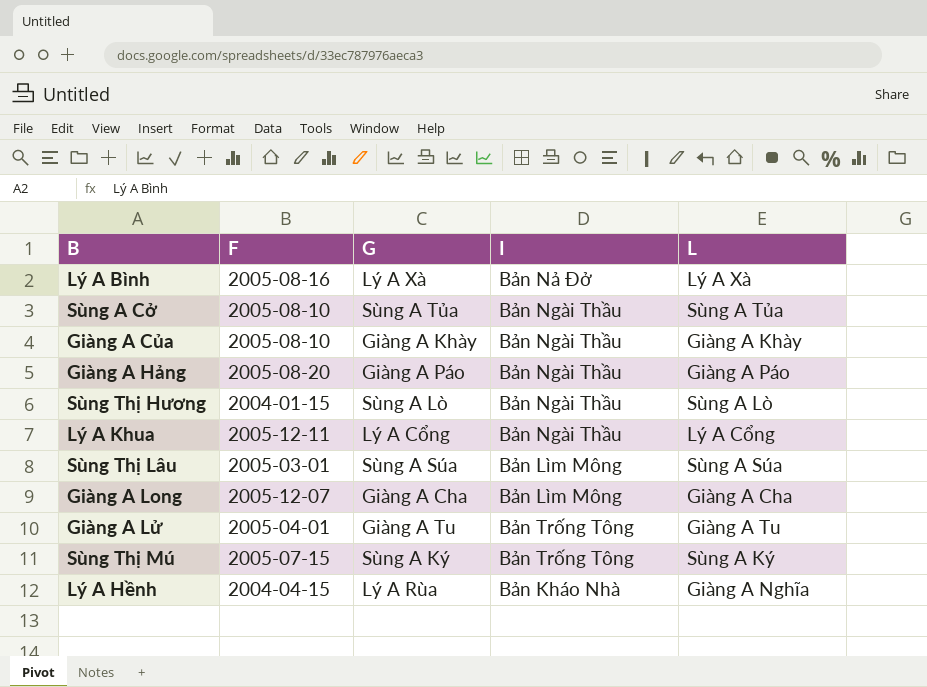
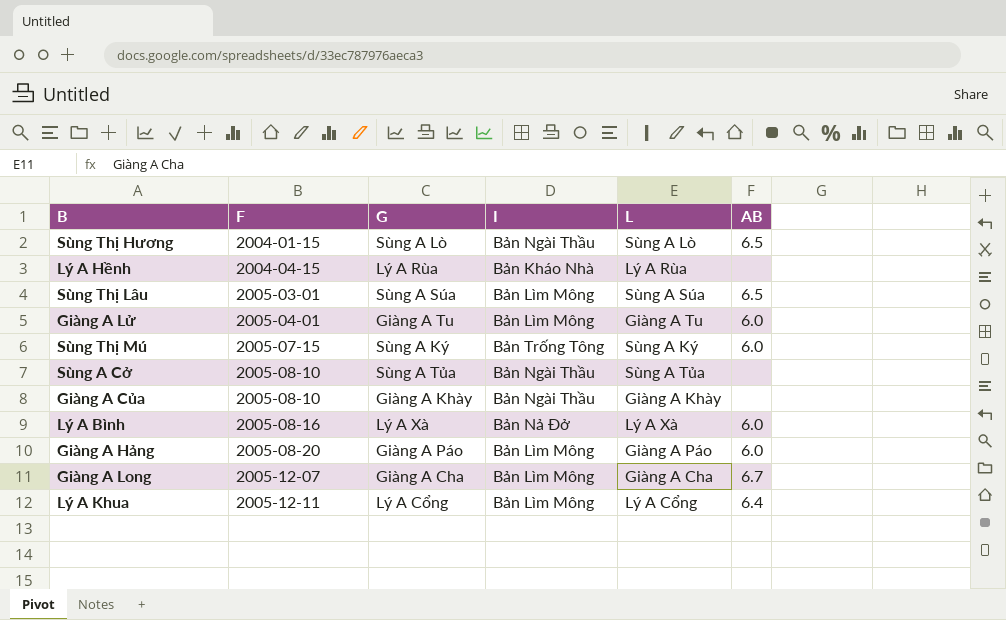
row order: none -> F ascending
column AB | position: none -> 6
Lý A Hềnh | L: Giàng A Nghĩa -> Lý A Rùa
Giàng A Lử | I: Bản Trống Tông -> Bản Lìm Mông
Giàng A Hảng | I: Bản Ngài Thầu -> Bản Lìm Mông
Lý A Khua | I: Bản Ngài Thầu -> Bản Lìm Mông

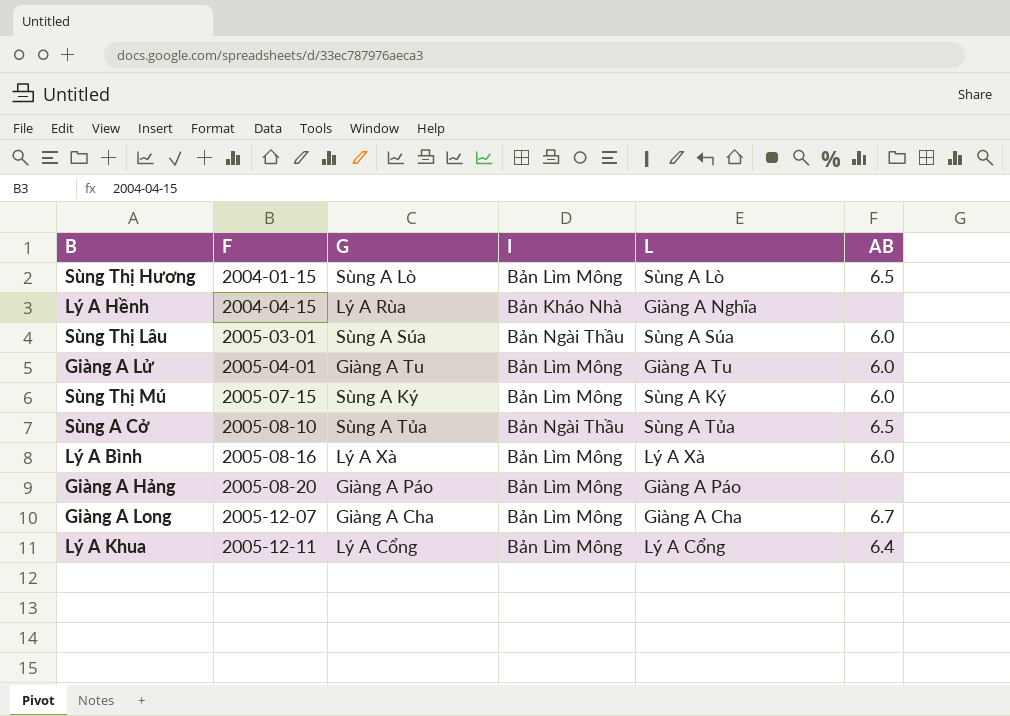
row Giàng A Của: 2005-08-10 | Giàng A Khày | Bản Ngài Thầu | Giàng A Khày | none -> none
Sùng Thị Hương | I: Bản Ngài Thầu -> Bản Lìm Mông
Lý A Hềnh | L: Lý A Rùa -> Giàng A Nghĩa
Sùng Thị Lâu | I: Bản Lìm Mông -> Bản Ngài Thầu
Sùng Thị Lâu | AB: 6.5 -> 6.0
Sùng Thị Mú | I: Bản Trống Tông -> Bản Lìm Mông
Sùng A Cở | AB: none -> 6.5
Lý A Bình | I: Bản Nả Đở -> Bản Lìm Mông
Giàng A Hảng | AB: 6.0 -> none

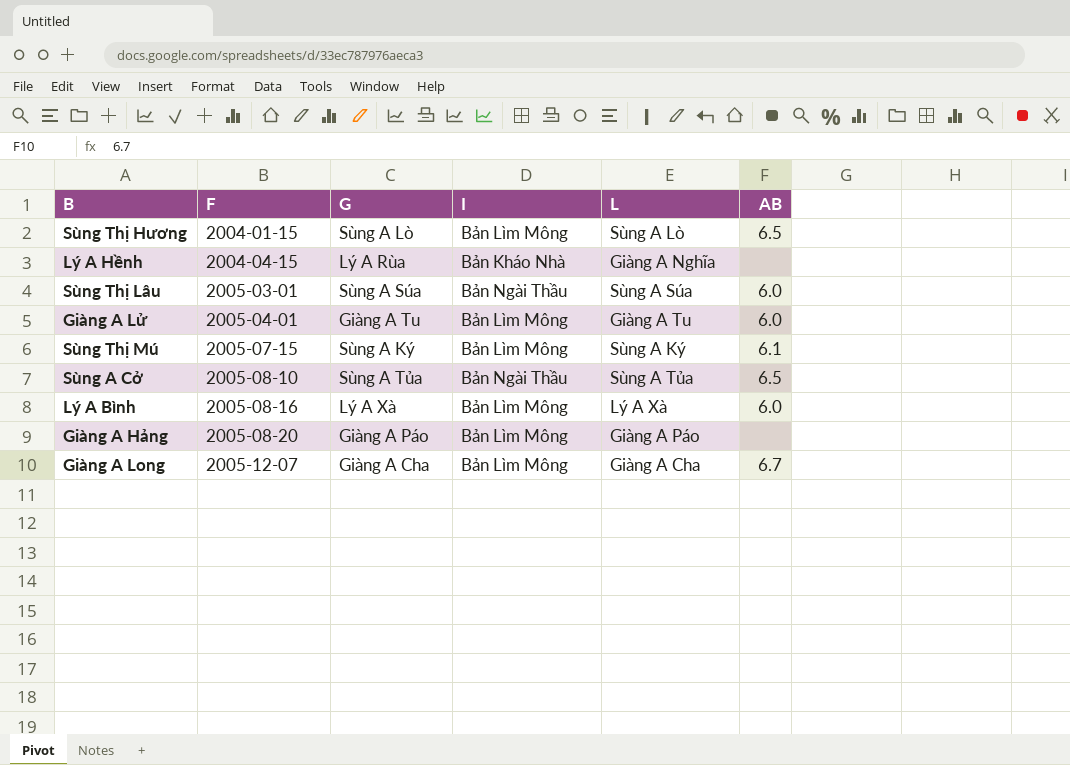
row Lý A Khua: 2005-12-11 | Lý A Cổng | Bản Lìm Mông | Lý A Cổng | 6.4 -> none
Sùng Thị Mú | AB: 6.0 -> 6.1

